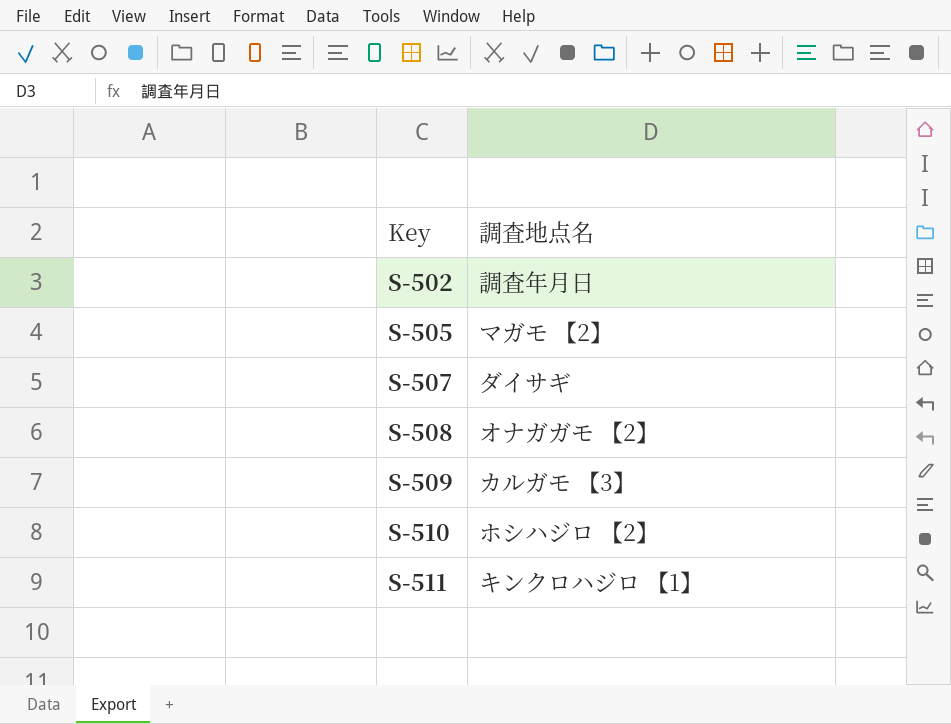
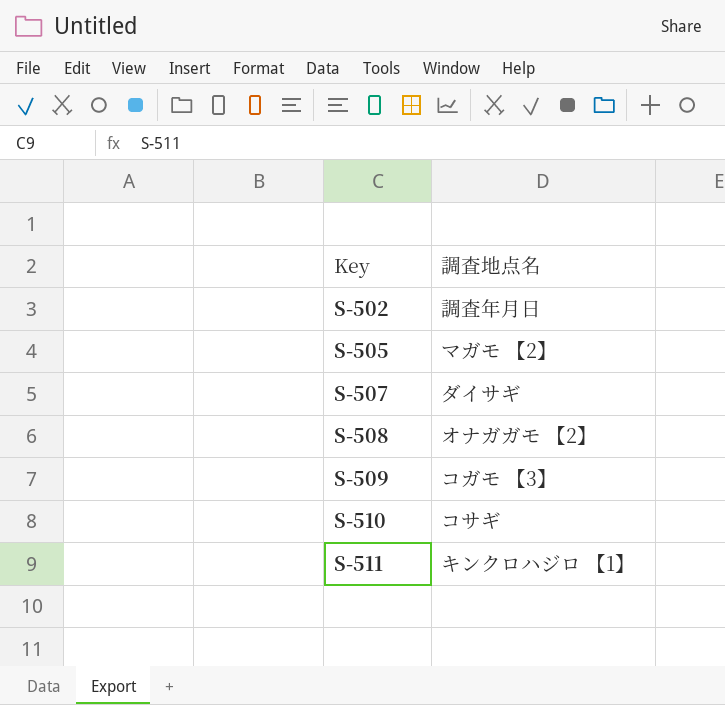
S-509 | 調査地点名: カルガモ 【3】 -> コガモ 【3】
S-510 | 調査地点名: ホシハジロ 【2】 -> コサギ

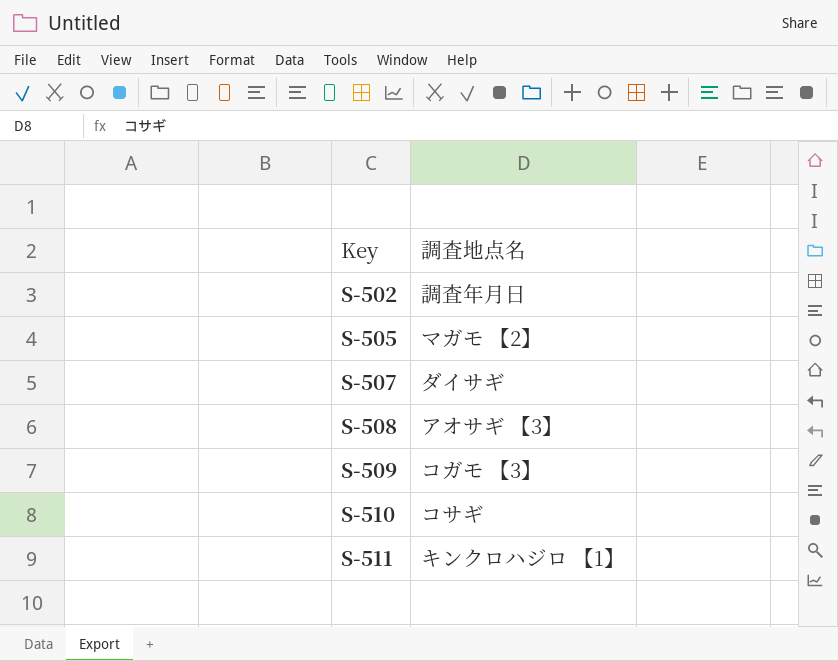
S-508 | 調査地点名: オナガガモ 【2】 -> アオサギ 【3】

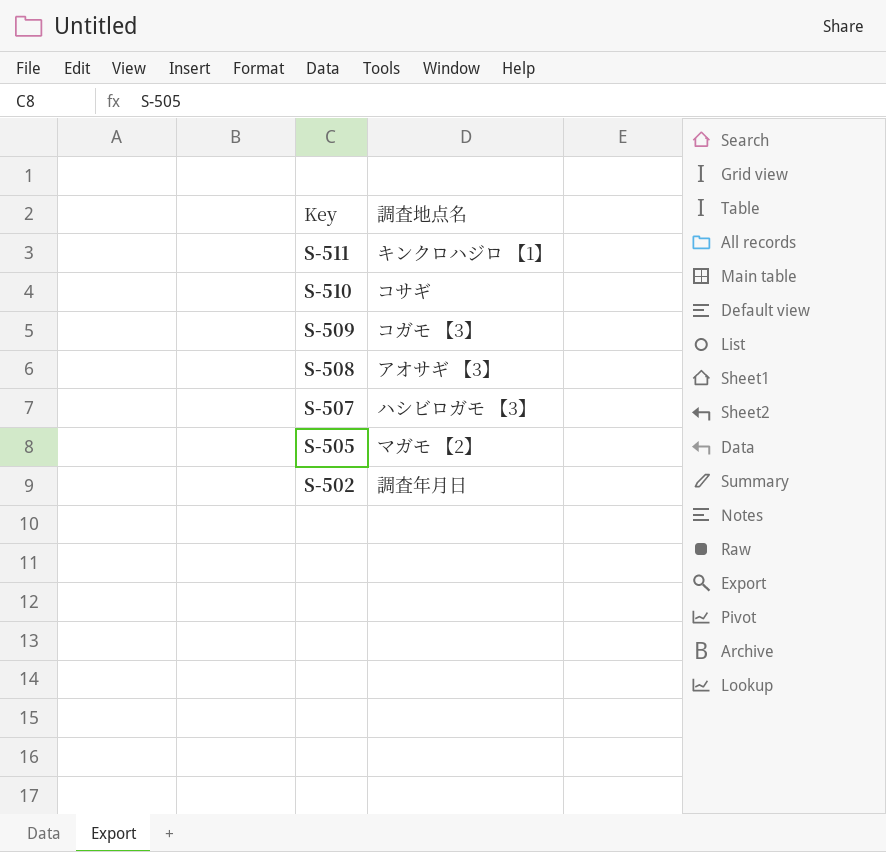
row order: Key ascending -> Key descending
S-507 | 調査地点名: ダイサギ -> ハシビロガモ 【3】

